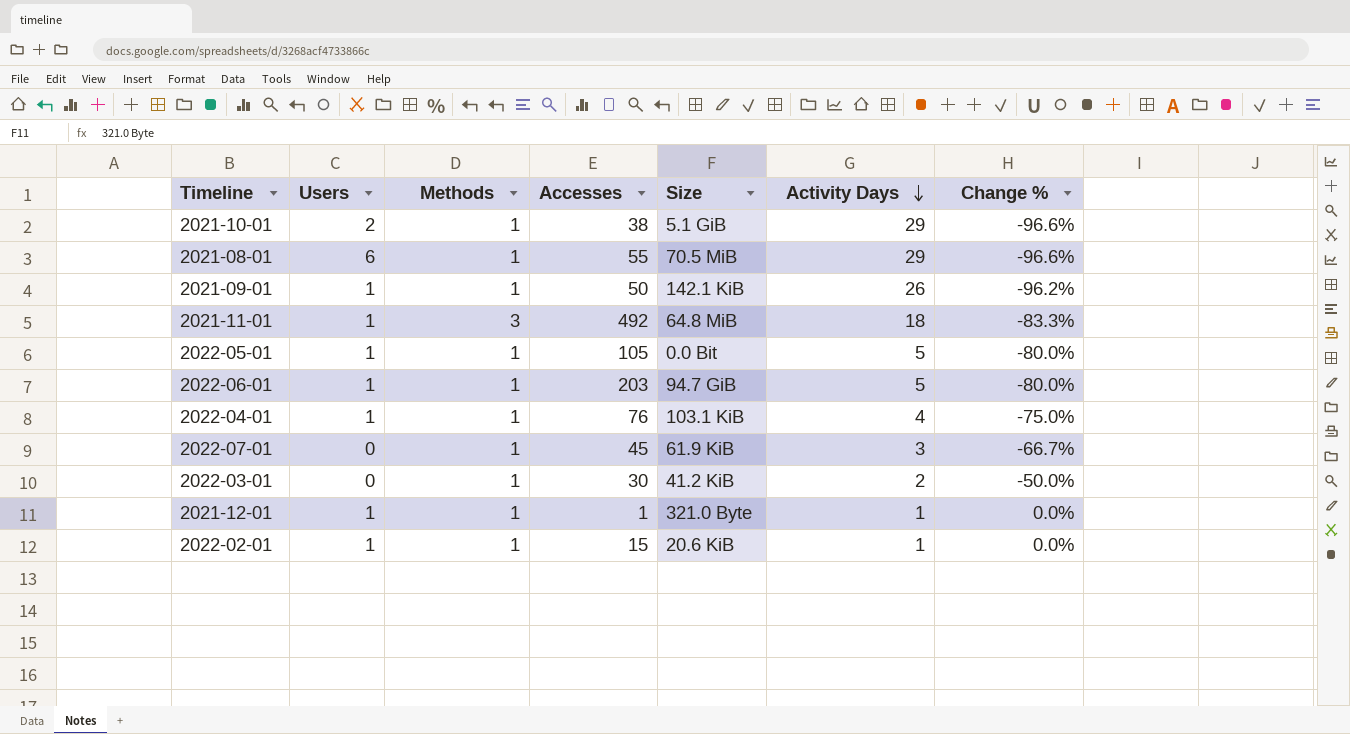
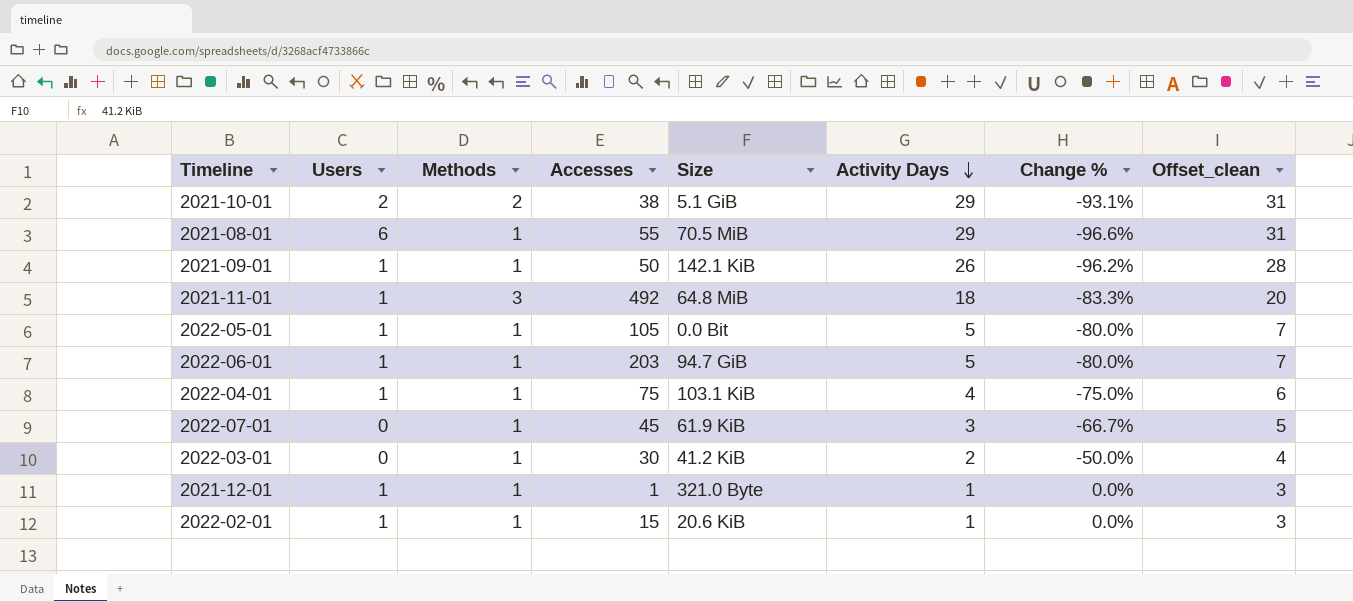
column Offset_clean | formula: none -> [Activity Days] + 2
2021-10-01 | Methods: 1 -> 2
2021-10-01 | Change %: -96.6% -> -93.1%
2022-04-01 | Accesses: 76 -> 75

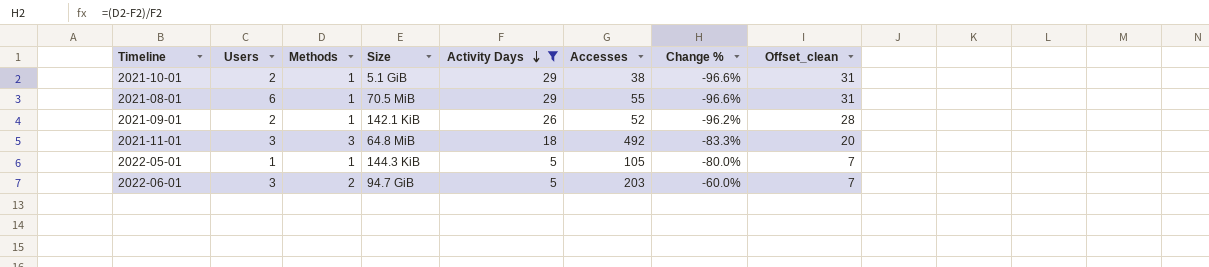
filter: none -> Activity Days >= 5
column Accesses | position: 4 -> 6
2021-10-01 | Methods: 2 -> 1
2021-10-01 | Change %: -93.1% -> -96.6%
2021-09-01 | Users: 1 -> 2
2021-09-01 | Accesses: 50 -> 52
2021-11-01 | Users: 1 -> 3
2022-05-01 | Size: 0.0 Bit -> 144.3 KiB
2022-06-01 | Users: 1 -> 3
2022-06-01 | Methods: 1 -> 2
2022-06-01 | Change %: -80.0% -> -60.0%

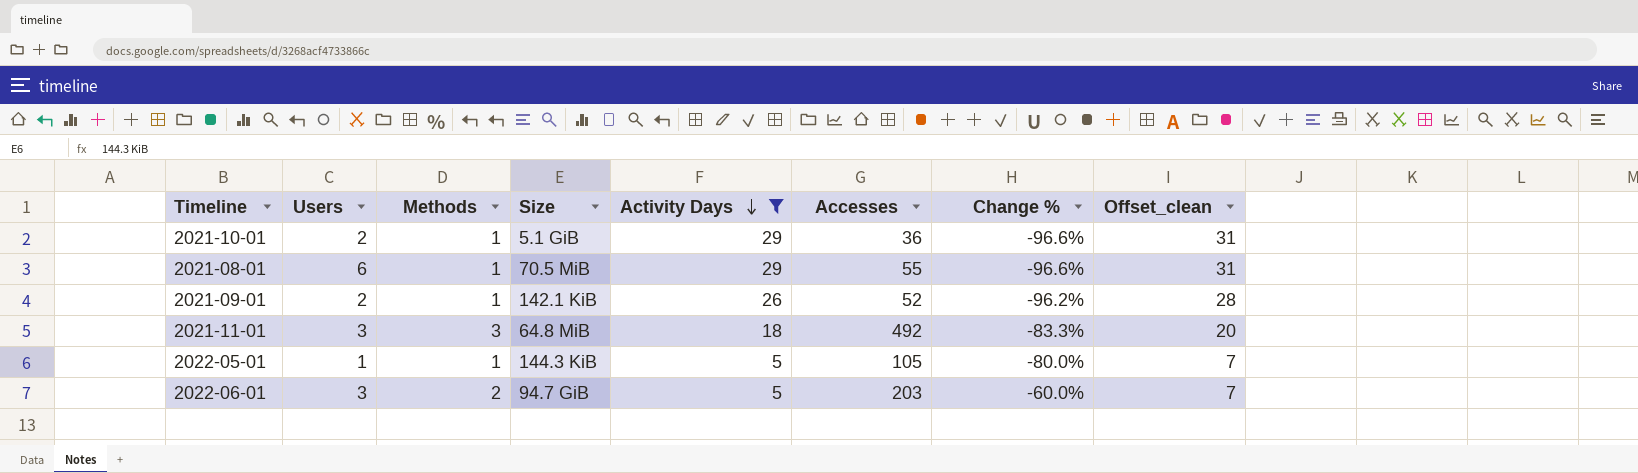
2021-10-01 | Accesses: 38 -> 36

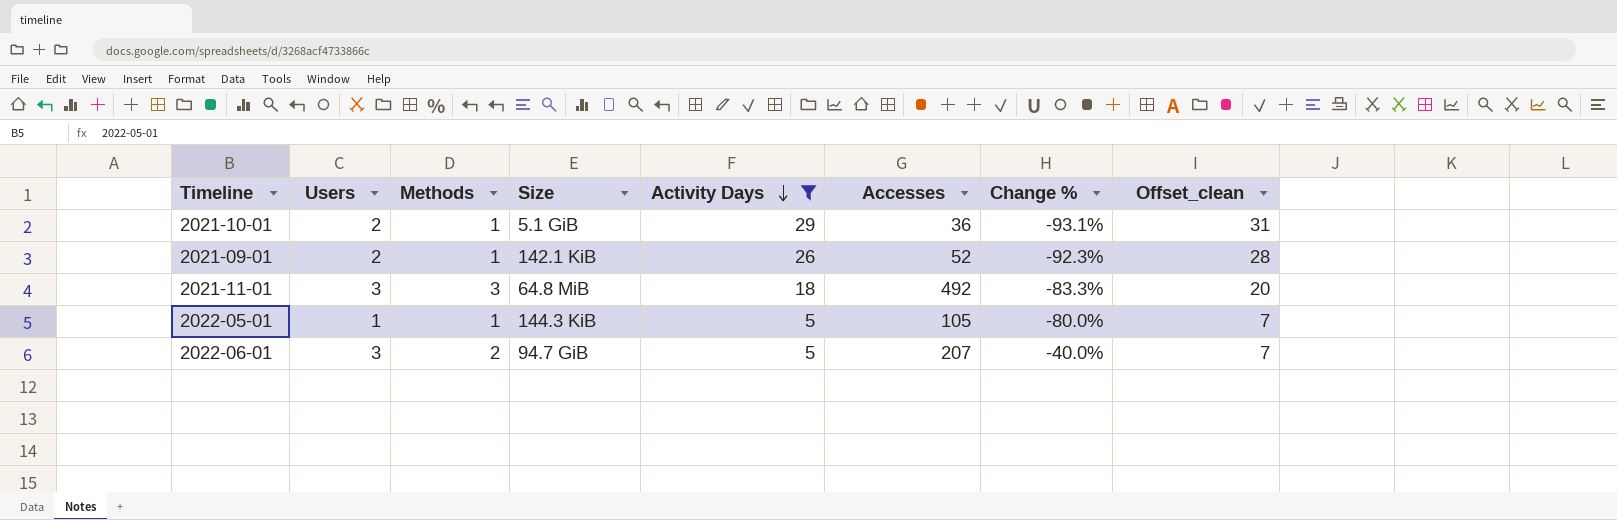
column Change % | formula: ([Methods] - [Activity Days]) / [Activity Days] -> ([Users] - [Activity Days]) / [Activity Days]
row 2021-08-01: 6 | 1 | 70.5 MiB | 29 | 55 | -96.6% | 31 -> none
2022-06-01 | Accesses: 203 -> 207

